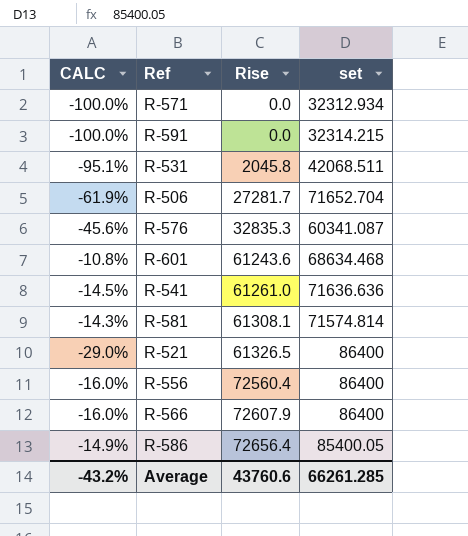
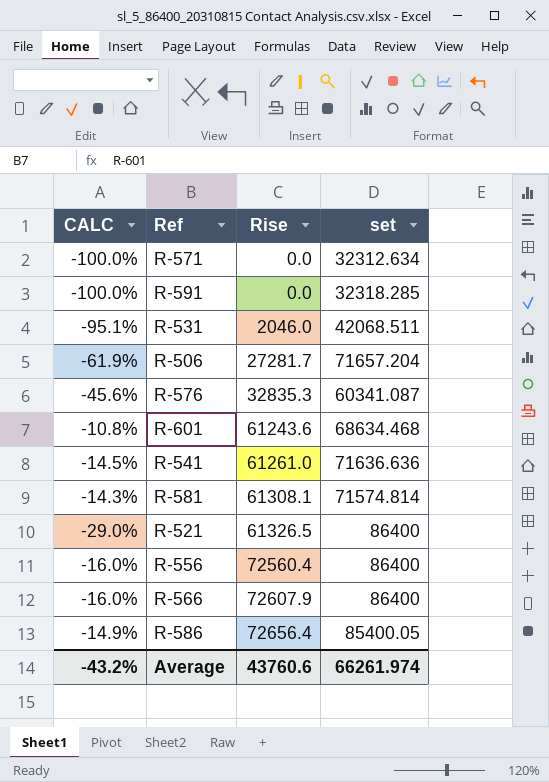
R-571 | set: 32312.934 -> 32312.634
R-591 | set: 32314.215 -> 32318.285
R-531 | Rise: 2045.8 -> 2046.0
R-506 | set: 71652.704 -> 71657.204
Average | set: 66261.285 -> 66261.974

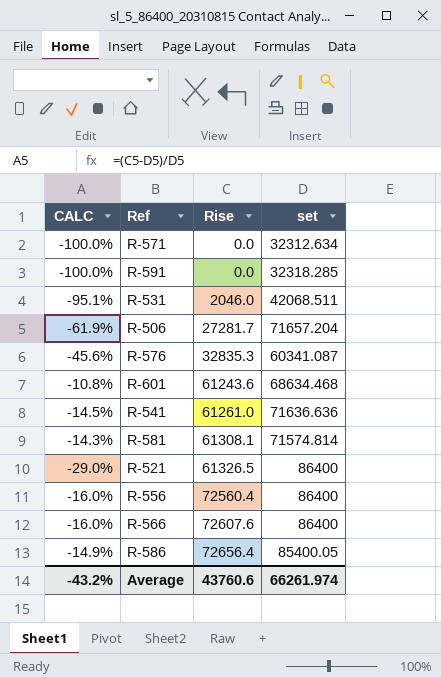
R-566 | Rise: 72607.9 -> 72607.6

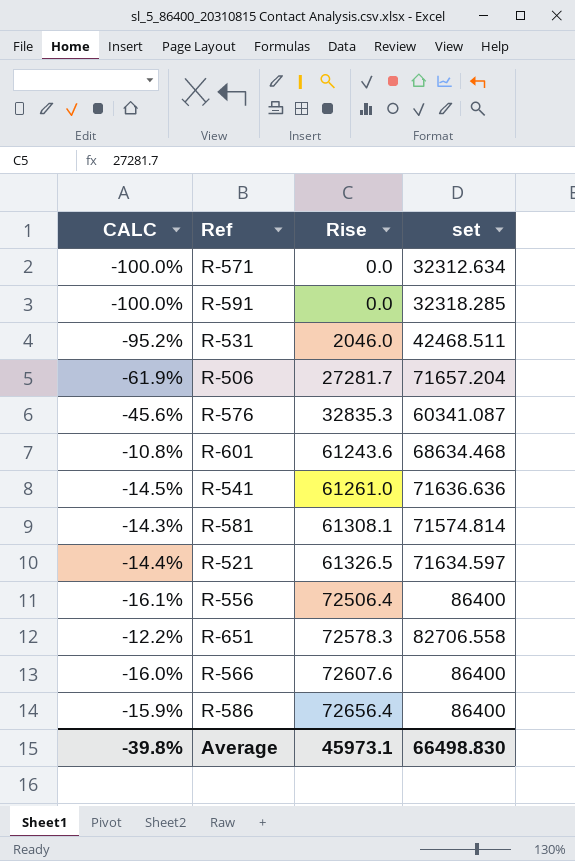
R-531 | CALC: -95.1% -> -95.2%
R-531 | set: 42068.511 -> 42468.511
R-521 | CALC: -29.0% -> -14.4%
R-521 | set: 86400 -> 71634.597
R-556 | CALC: -16.0% -> -16.1%
R-556 | Rise: 72560.4 -> 72506.4
row R-651: none -> -12.2% | 72578.3 | 82706.558
R-586 | CALC: -14.9% -> -15.9%
R-586 | set: 85400.05 -> 86400
Average | CALC: -43.2% -> -39.8%
Average | Rise: 43760.6 -> 45973.1
Average | set: 66261.974 -> 66498.830

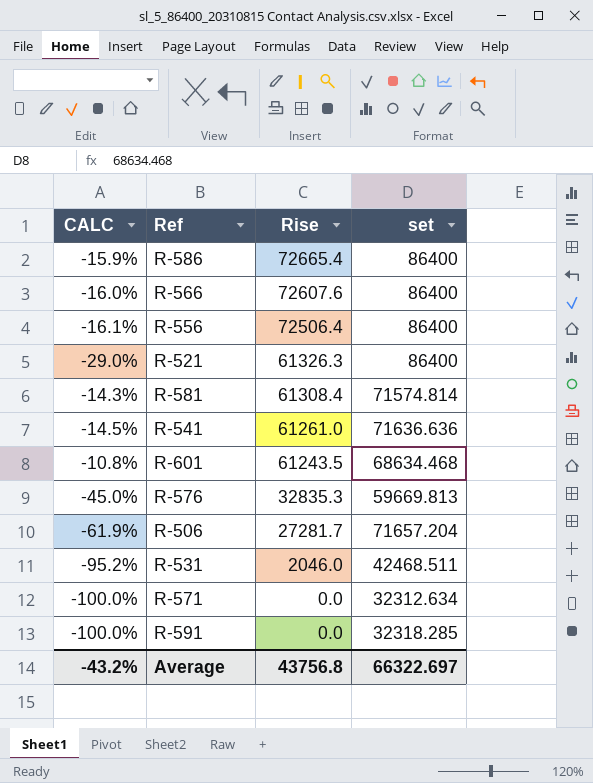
row order: Rise ascending -> Rise descending
row R-651: -12.2% | 72578.3 | 82706.558 -> none
R-586 | Rise: 72656.4 -> 72665.4
R-521 | CALC: -14.4% -> -29.0%
R-521 | Rise: 61326.5 -> 61326.3
R-521 | set: 71634.597 -> 86400
R-581 | Rise: 61308.1 -> 61308.4
R-601 | Rise: 61243.6 -> 61243.5
R-576 | CALC: -45.6% -> -45.0%
R-576 | set: 60341.087 -> 59669.813
Average | CALC: -39.8% -> -43.2%
Average | Rise: 45973.1 -> 43756.8
Average | set: 66498.830 -> 66322.697

